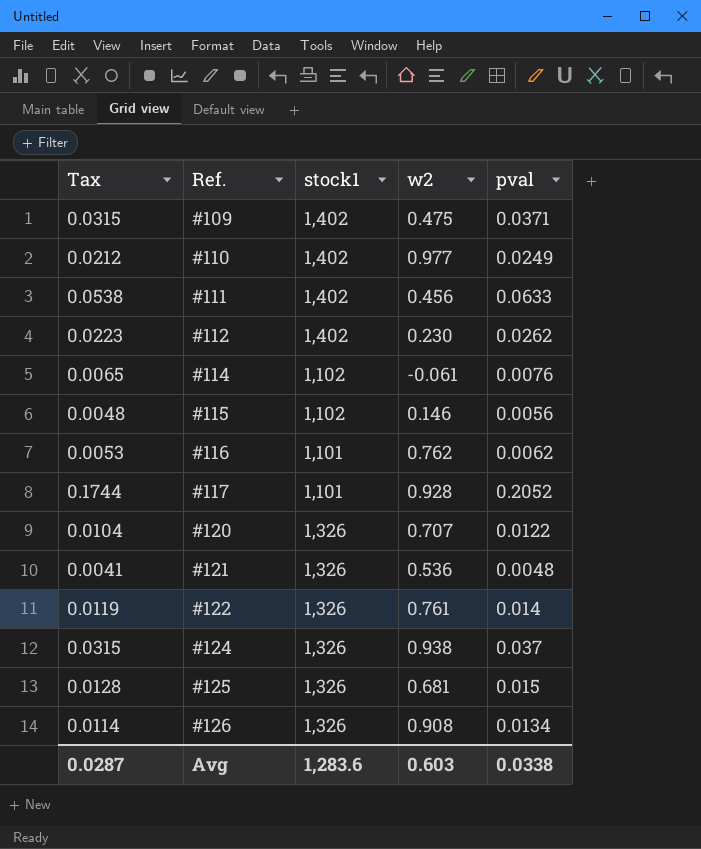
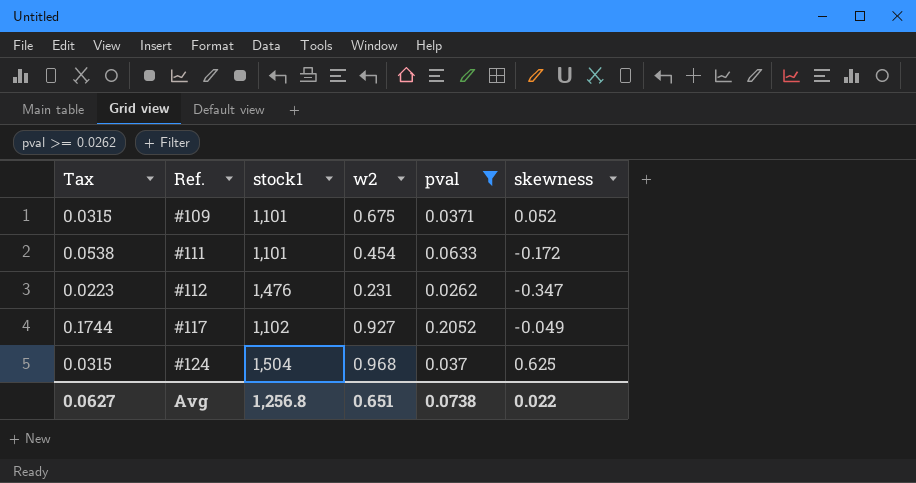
filter: none -> pval >= 0.0262
column skewness | position: none -> 6
#109 | stock1: 1,402 -> 1,101
#109 | w2: 0.475 -> 0.675
#111 | stock1: 1,402 -> 1,101
#111 | w2: 0.456 -> 0.454
#112 | stock1: 1,402 -> 1,476
#112 | w2: 0.230 -> 0.231
#117 | stock1: 1,101 -> 1,102
#117 | w2: 0.928 -> 0.927
#124 | stock1: 1,326 -> 1,504
#124 | w2: 0.938 -> 0.968
Avg | Tax: 0.0287 -> 0.0627
Avg | stock1: 1,283.6 -> 1,256.8
Avg | w2: 0.603 -> 0.651
Avg | pval: 0.0338 -> 0.0738

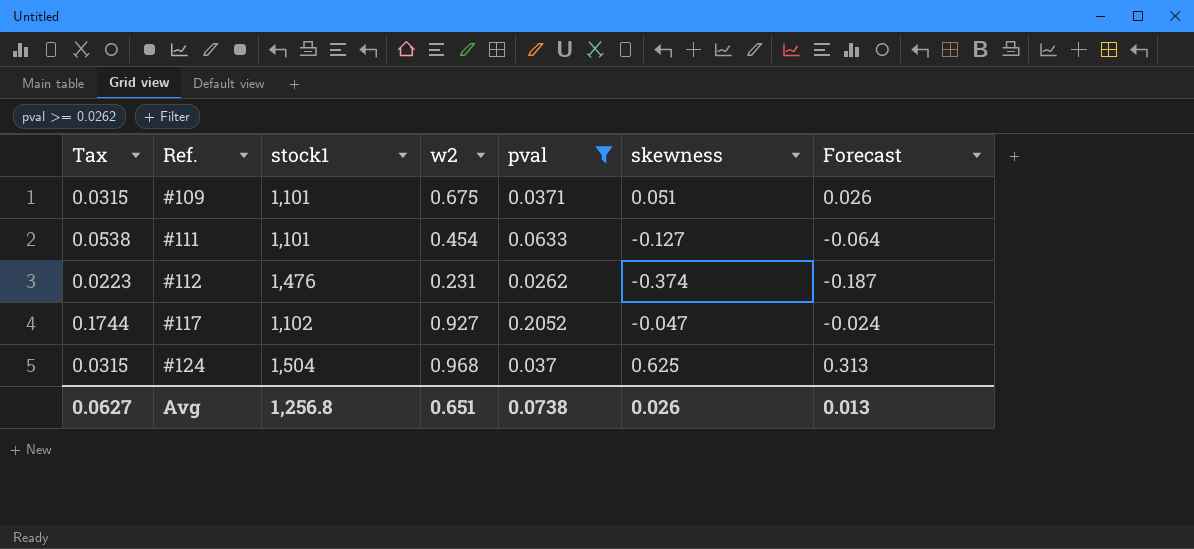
column Forecast | formula: none -> [skewness] * 0.5
#109 | skewness: 0.052 -> 0.051
#111 | skewness: -0.172 -> -0.127
#112 | skewness: -0.347 -> -0.374
#117 | skewness: -0.049 -> -0.047
Avg | skewness: 0.022 -> 0.026

